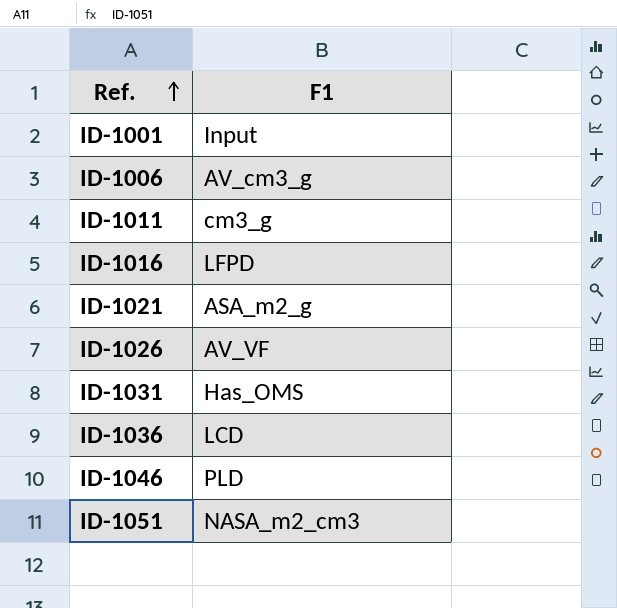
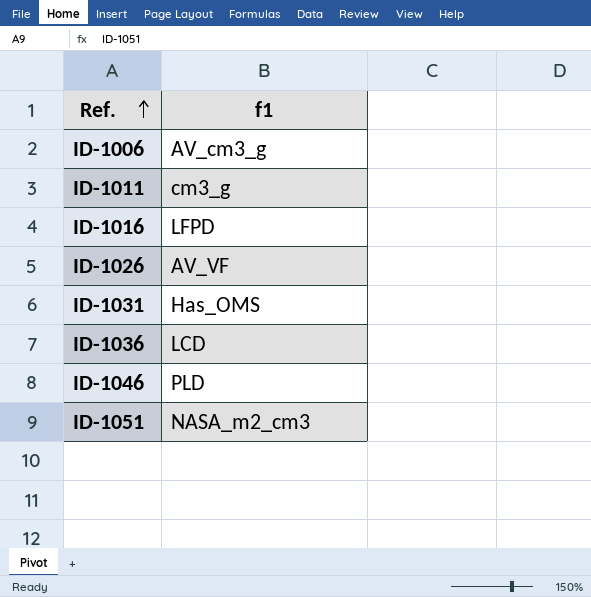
column name: F1 -> f1
row ID-1001: Input -> none
row ID-1021: ASA_m2_g -> none

